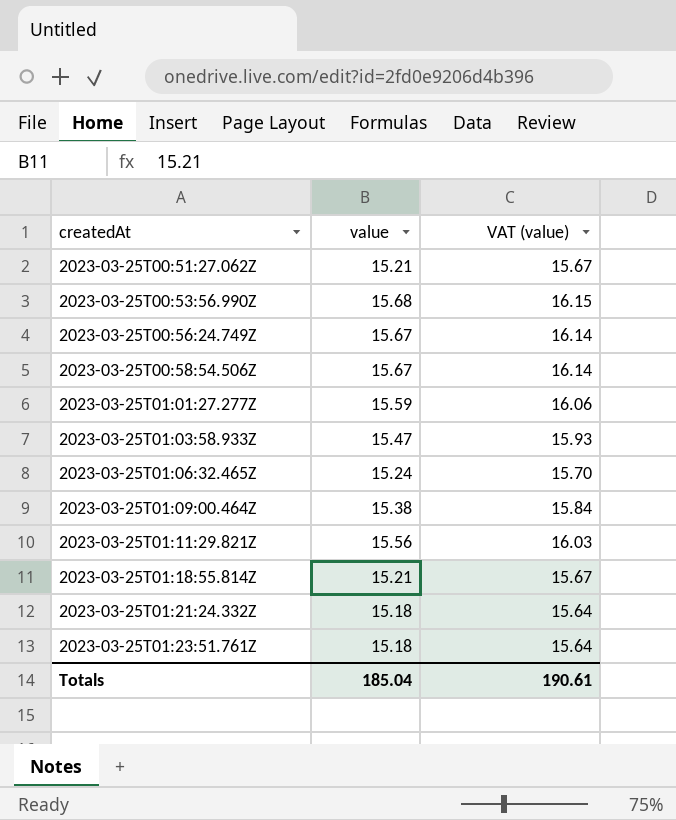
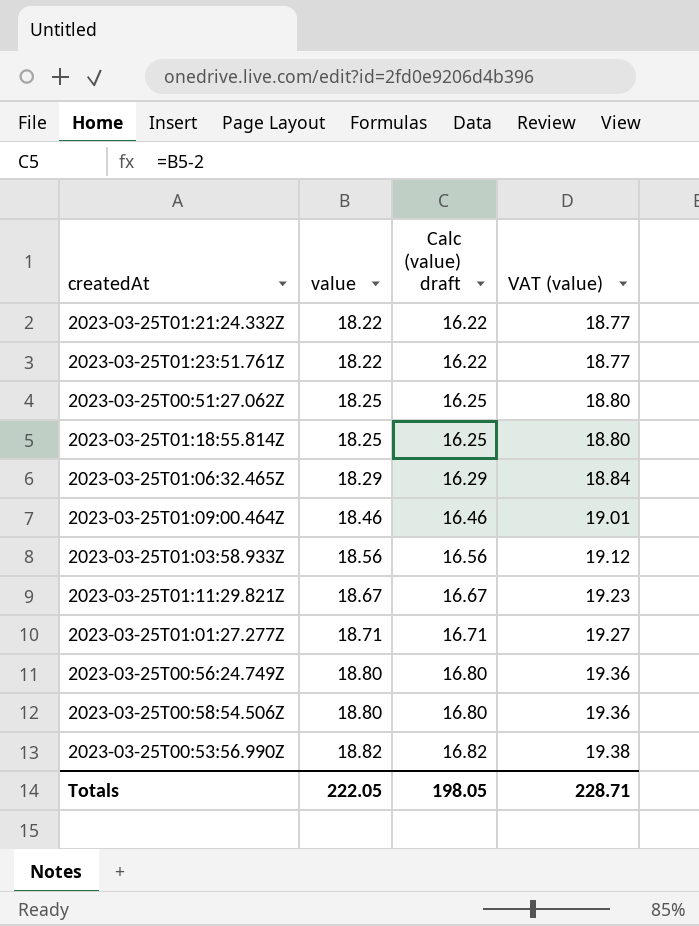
row order: createdAt ascending -> value ascending
column Calc (value) draft | formula: none -> [value] - 2
2023-03-25T01:21:24.332Z | value: 15.18 -> 18.22
2023-03-25T01:21:24.332Z | VAT (value): 15.64 -> 18.77
2023-03-25T01:23:51.761Z | value: 15.18 -> 18.22
2023-03-25T01:23:51.761Z | VAT (value): 15.64 -> 18.77
2023-03-25T00:51:27.062Z | value: 15.21 -> 18.25
2023-03-25T00:51:27.062Z | VAT (value): 15.67 -> 18.80
2023-03-25T01:18:55.814Z | value: 15.21 -> 18.25
2023-03-25T01:18:55.814Z | VAT (value): 15.67 -> 18.80
2023-03-25T01:06:32.465Z | value: 15.24 -> 18.29
2023-03-25T01:06:32.465Z | VAT (value): 15.70 -> 18.84
2023-03-25T01:09:00.464Z | value: 15.38 -> 18.46
2023-03-25T01:09:00.464Z | VAT (value): 15.84 -> 19.01
2023-03-25T01:03:58.933Z | value: 15.47 -> 18.56
2023-03-25T01:03:58.933Z | VAT (value): 15.93 -> 19.12
2023-03-25T01:11:29.821Z | value: 15.56 -> 18.67
2023-03-25T01:11:29.821Z | VAT (value): 16.03 -> 19.23
2023-03-25T01:01:27.277Z | value: 15.59 -> 18.71
2023-03-25T01:01:27.277Z | VAT (value): 16.06 -> 19.27
2023-03-25T00:56:24.749Z | value: 15.67 -> 18.80
2023-03-25T00:56:24.749Z | VAT (value): 16.14 -> 19.36
2023-03-25T00:58:54.506Z | value: 15.67 -> 18.80
2023-03-25T00:58:54.506Z | VAT (value): 16.14 -> 19.36
2023-03-25T00:53:56.990Z | value: 15.68 -> 18.82
2023-03-25T00:53:56.990Z | VAT (value): 16.15 -> 19.38
Totals | value: 185.04 -> 222.05
Totals | VAT (value): 190.61 -> 228.71

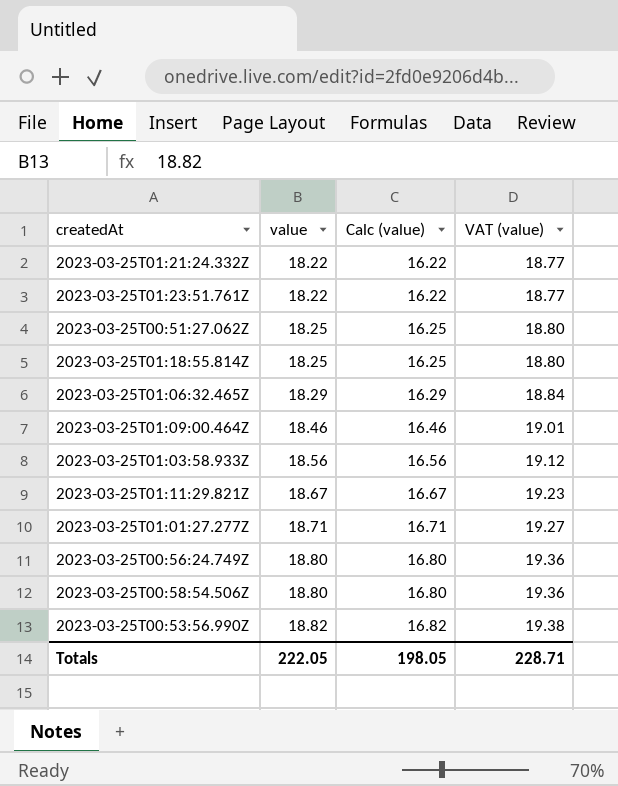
column name: Calc (value) draft -> Calc (value)

